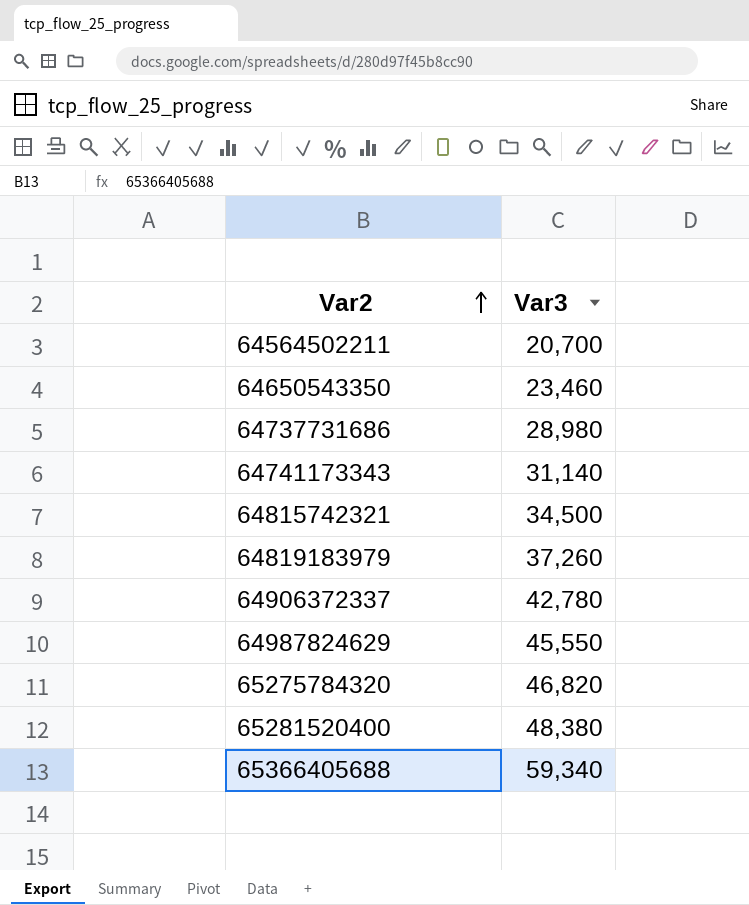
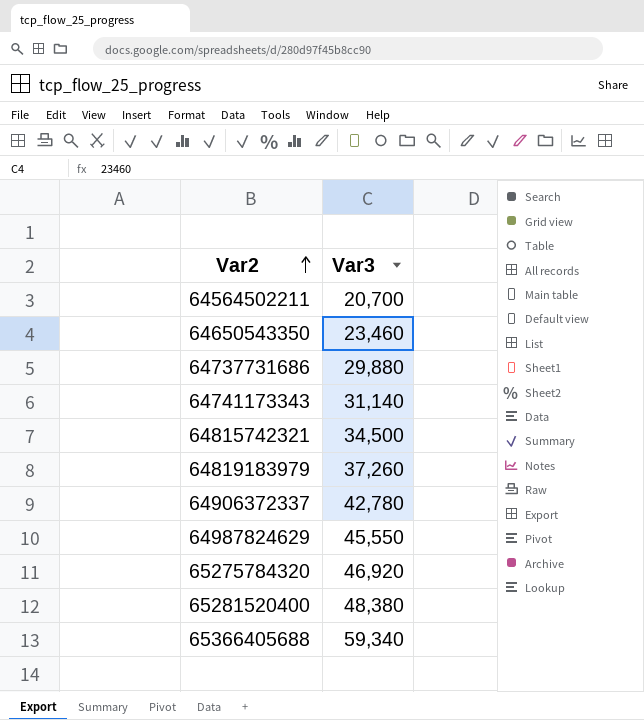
64737731686 | Var3: 28,980 -> 29,880
65275784320 | Var3: 46,820 -> 46,920

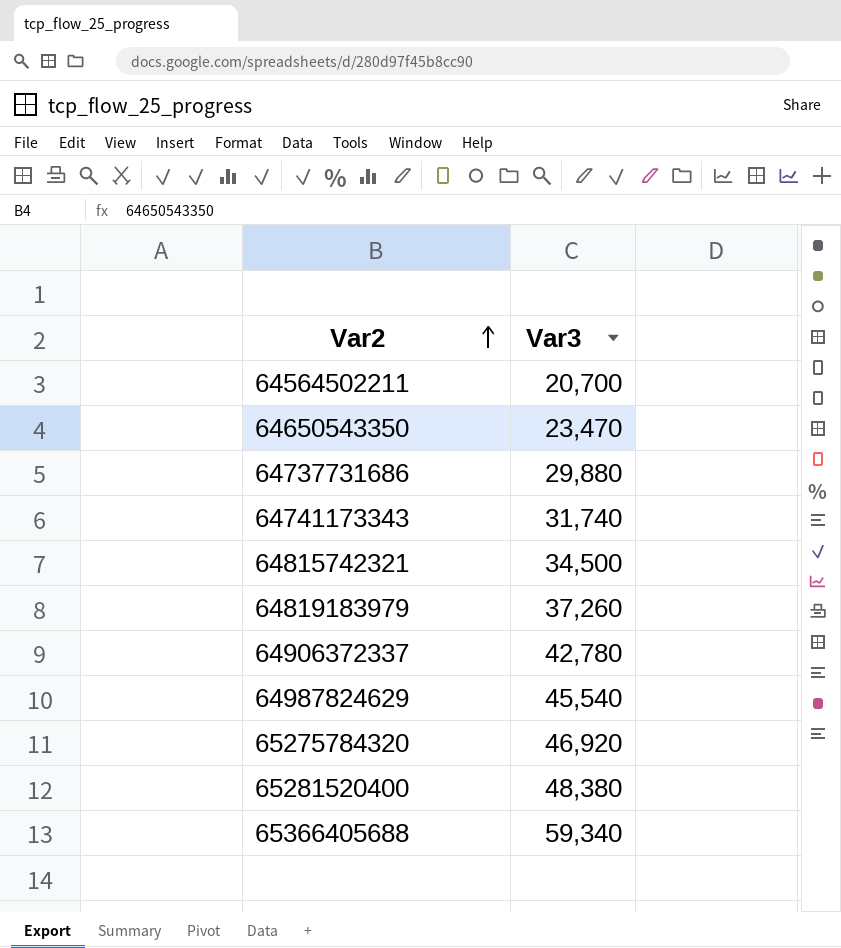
64650543350 | Var3: 23,460 -> 23,470
64741173343 | Var3: 31,140 -> 31,740
64987824629 | Var3: 45,550 -> 45,540

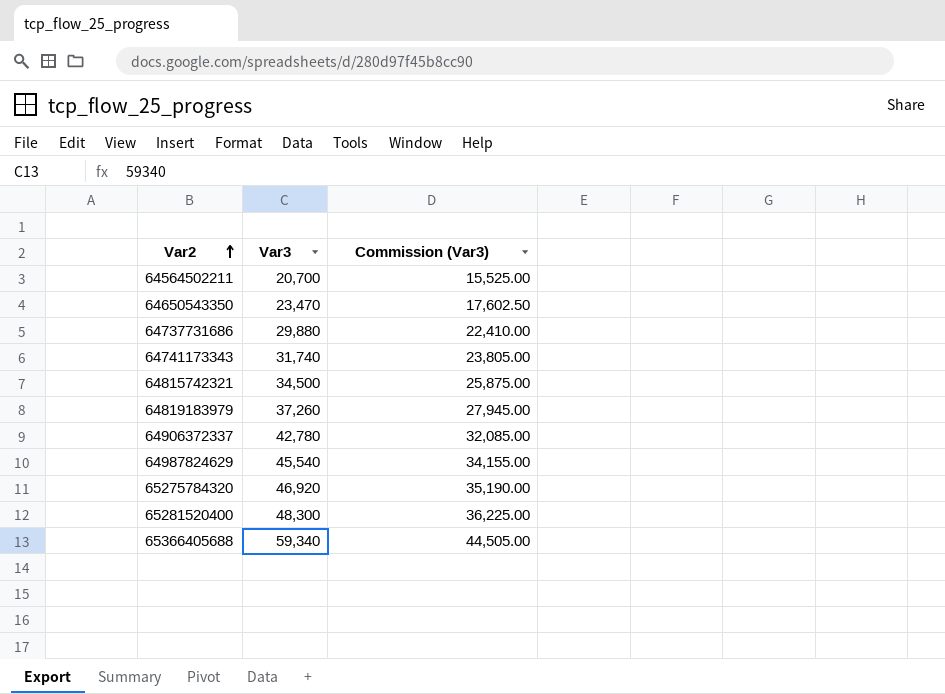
column Commission (Var3) | formula: none -> [Var3] * 0.75
65281520400 | Var3: 48,380 -> 48,300

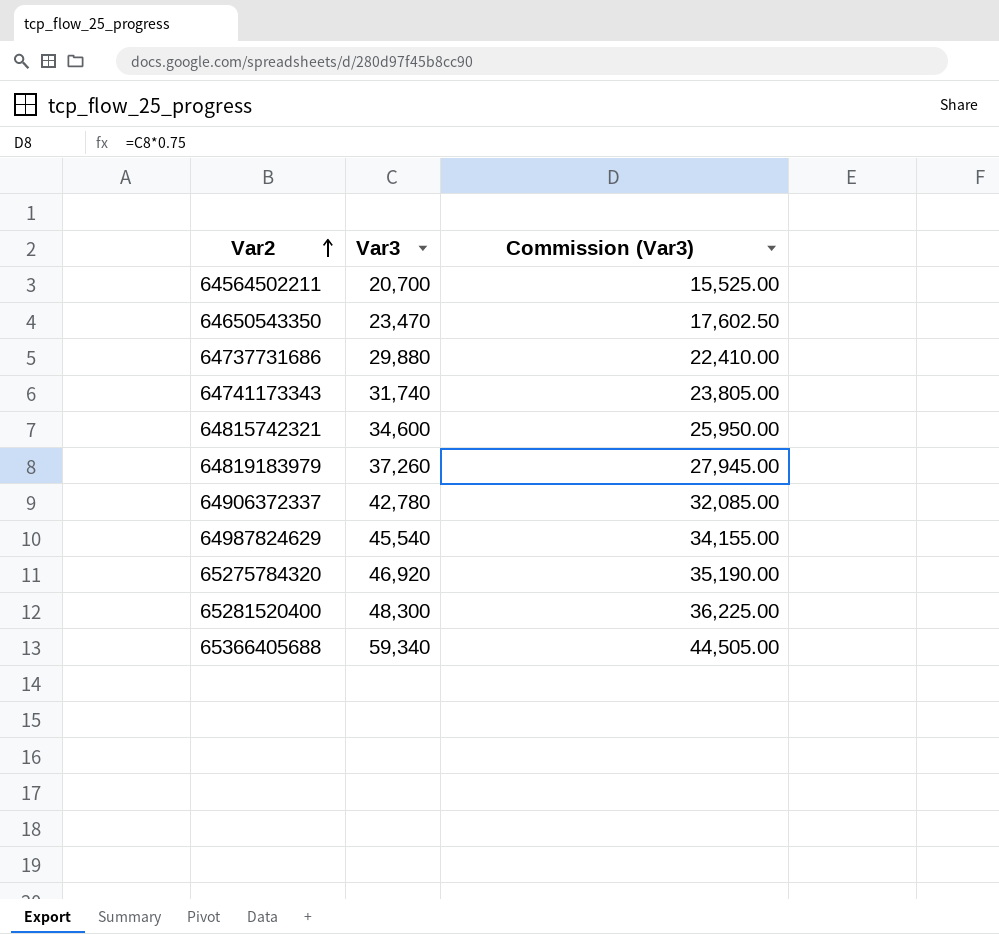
64815742321 | Var3: 34,500 -> 34,600
64815742321 | Commission (Var3): 25,875.00 -> 25,950.00

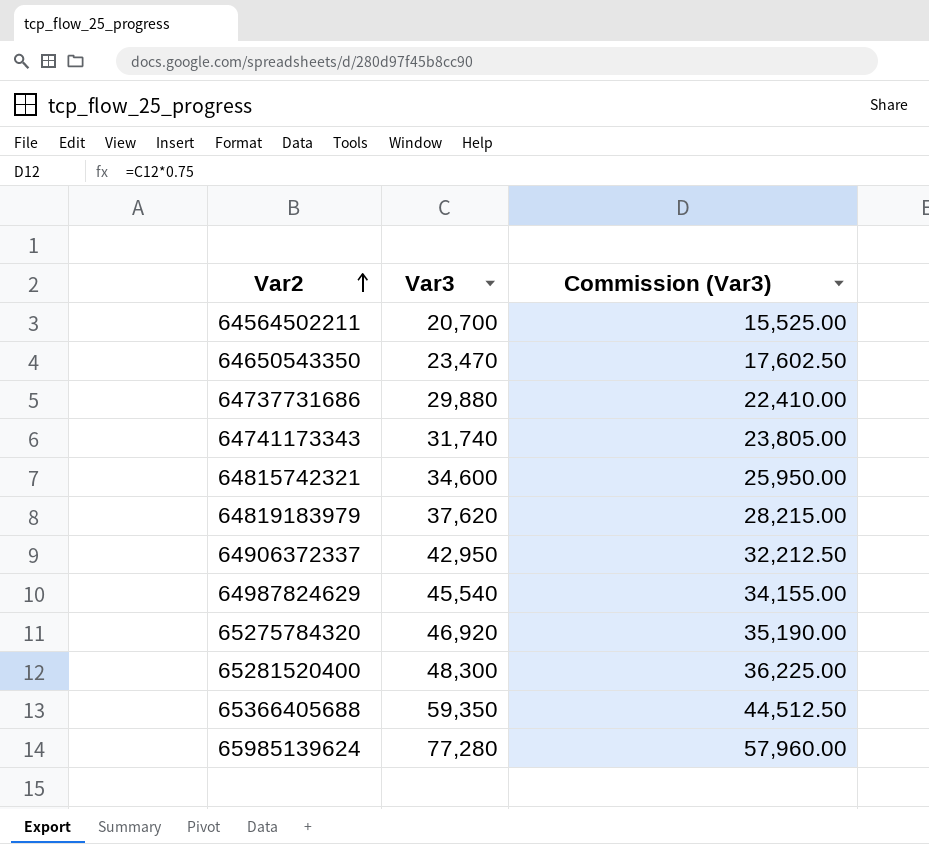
64819183979 | Var3: 37,260 -> 37,620
64819183979 | Commission (Var3): 27,945.00 -> 28,215.00
64906372337 | Var3: 42,780 -> 42,950
64906372337 | Commission (Var3): 32,085.00 -> 32,212.50
65366405688 | Var3: 59,340 -> 59,350
65366405688 | Commission (Var3): 44,505.00 -> 44,512.50
row 65985139624: none -> 77,280 | 57,960.00

